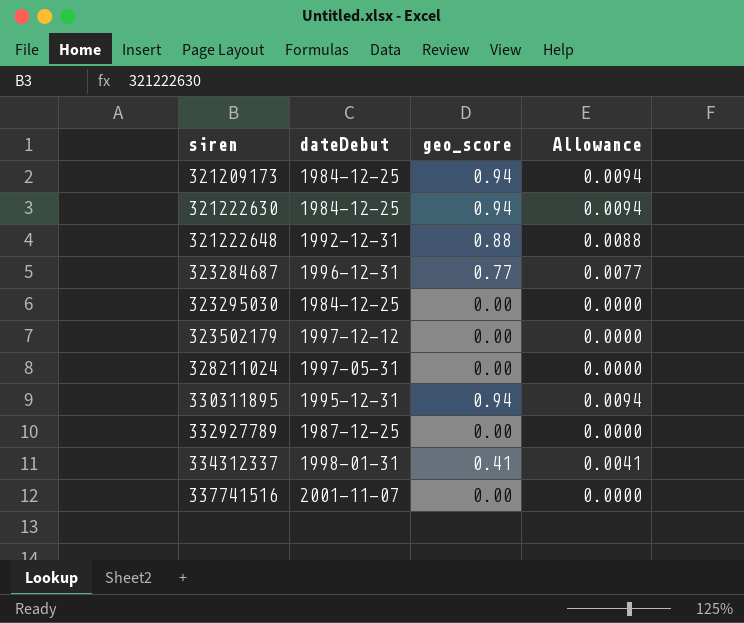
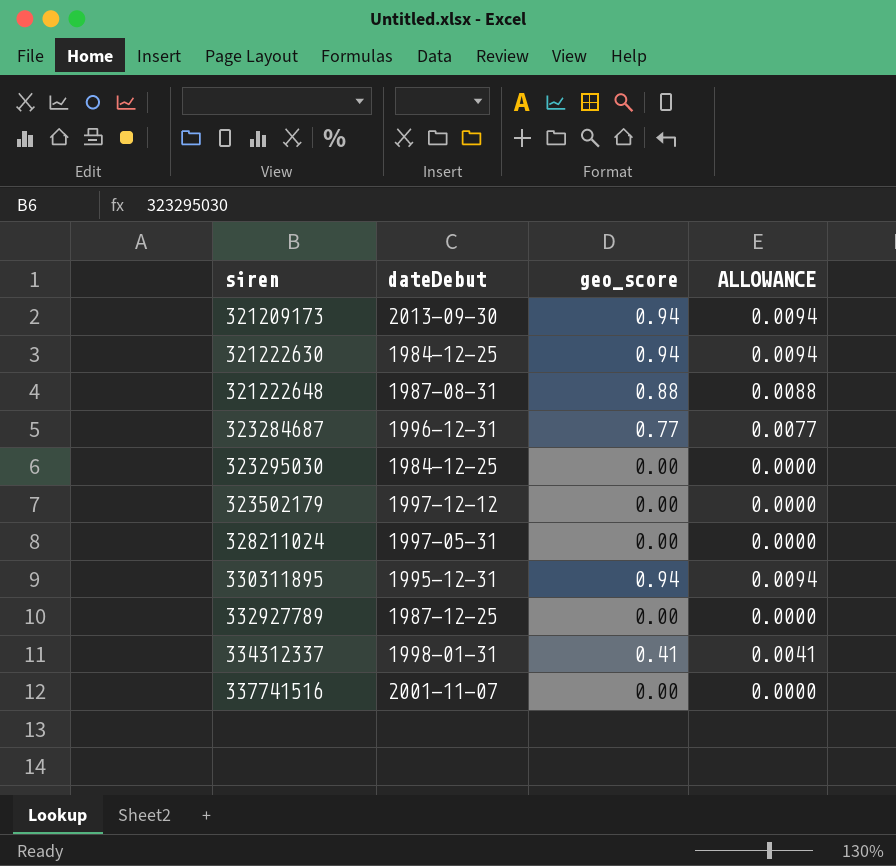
column name: Allowance -> ALLOWANCE
321209173 | dateDebut: 1984-12-25 -> 2013-09-30
321222648 | dateDebut: 1992-12-31 -> 1987-08-31

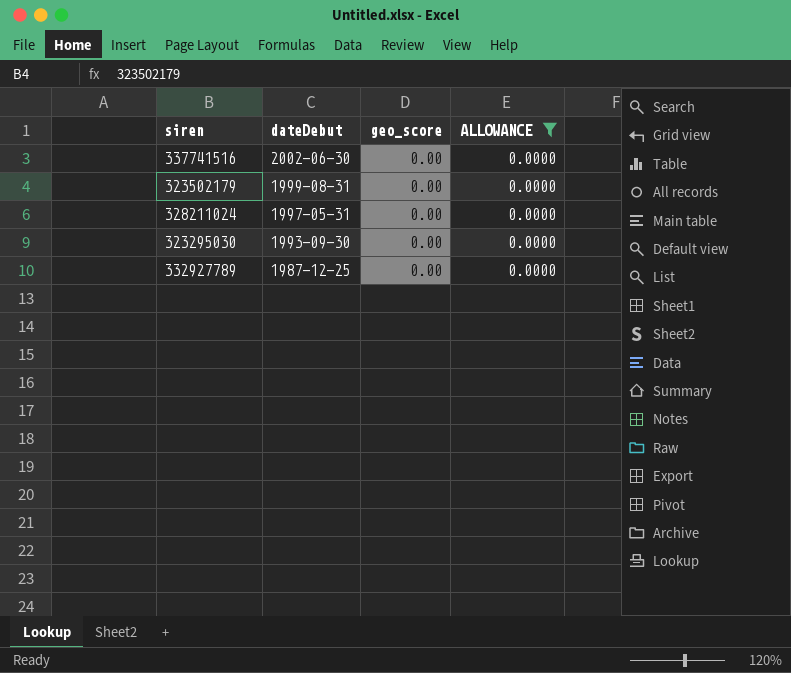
filter: none -> ALLOWANCE = 0.0000
row order: siren ascending -> dateDebut descending
337741516 | dateDebut: 2001-11-07 -> 2002-06-30
323502179 | dateDebut: 1997-12-12 -> 1999-08-31
323295030 | dateDebut: 1984-12-25 -> 1993-09-30

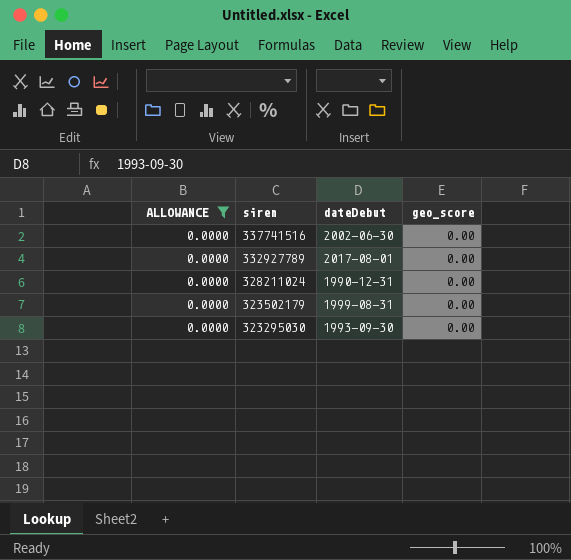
row order: dateDebut descending -> siren descending
column ALLOWANCE | position: 4 -> 1
332927789 | dateDebut: 1987-12-25 -> 2017-08-01
328211024 | dateDebut: 1997-05-31 -> 1990-12-31

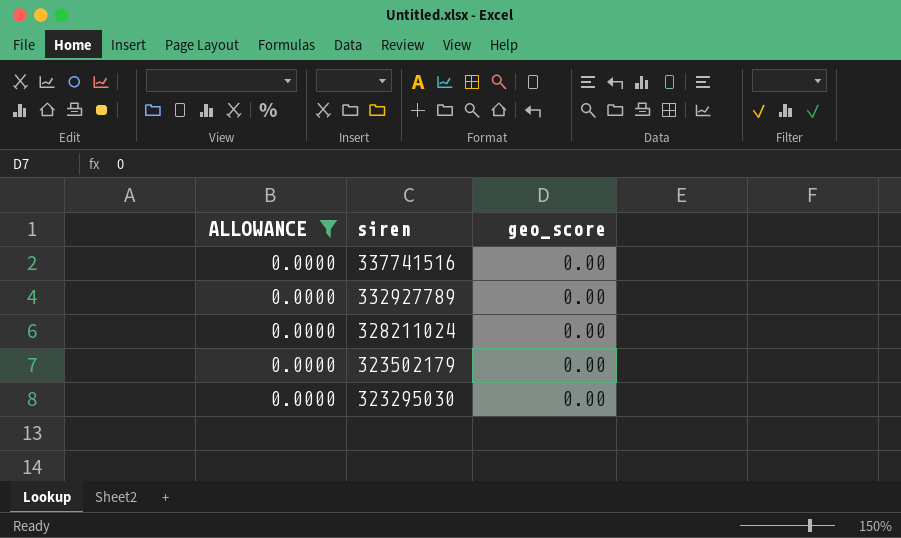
column dateDebut | position: 3 -> none

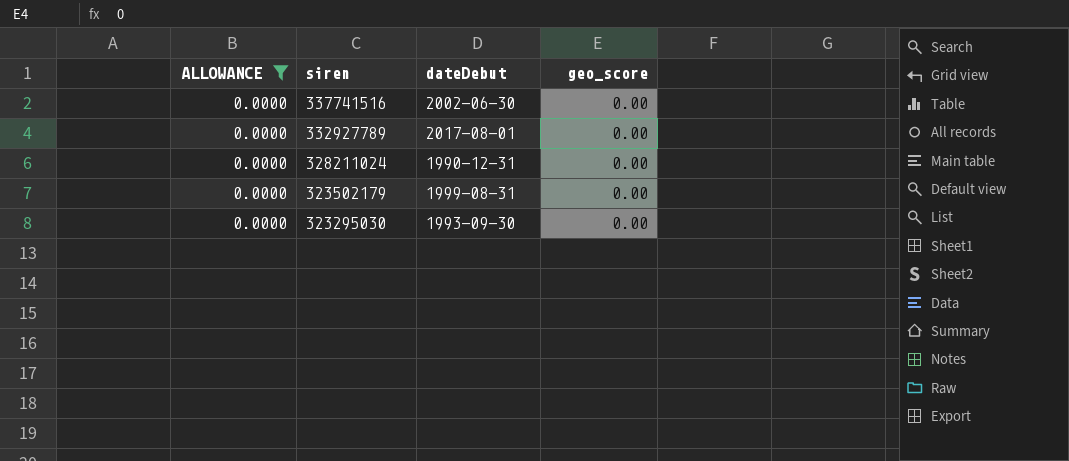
column dateDebut | position: none -> 3

